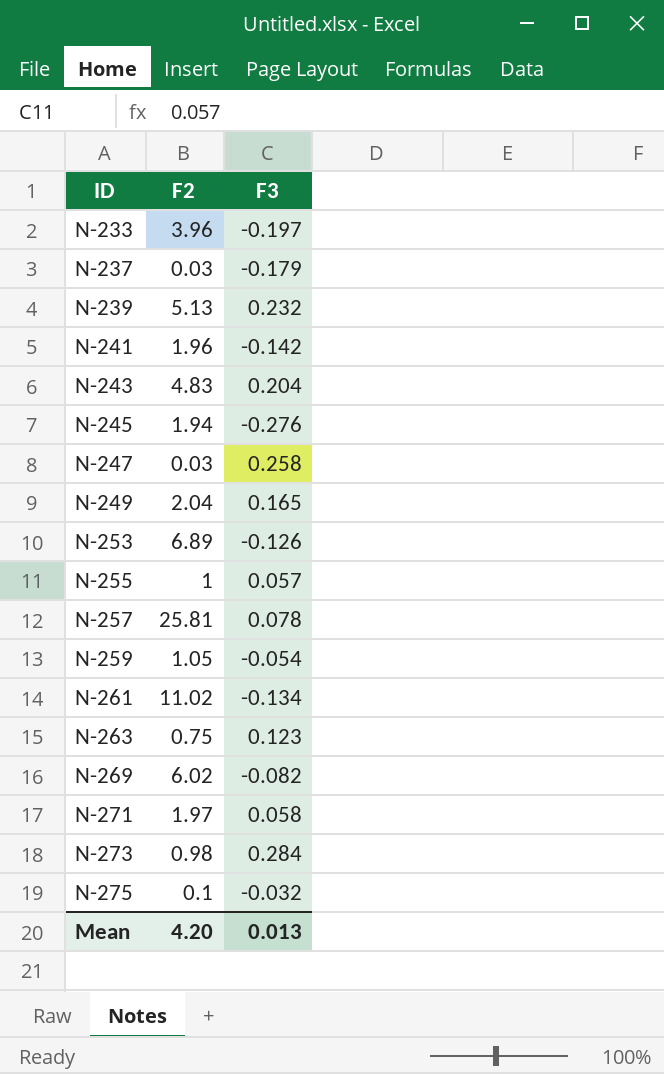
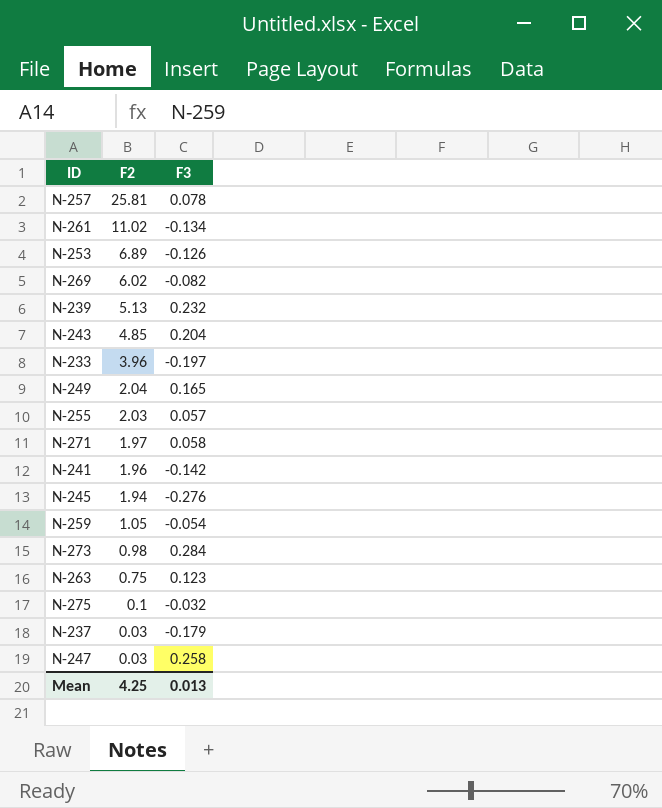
row order: ID ascending -> F2 descending
N-243 | F2: 4.83 -> 4.85
N-255 | F2: 1 -> 2.03
Mean | F2: 4.20 -> 4.25

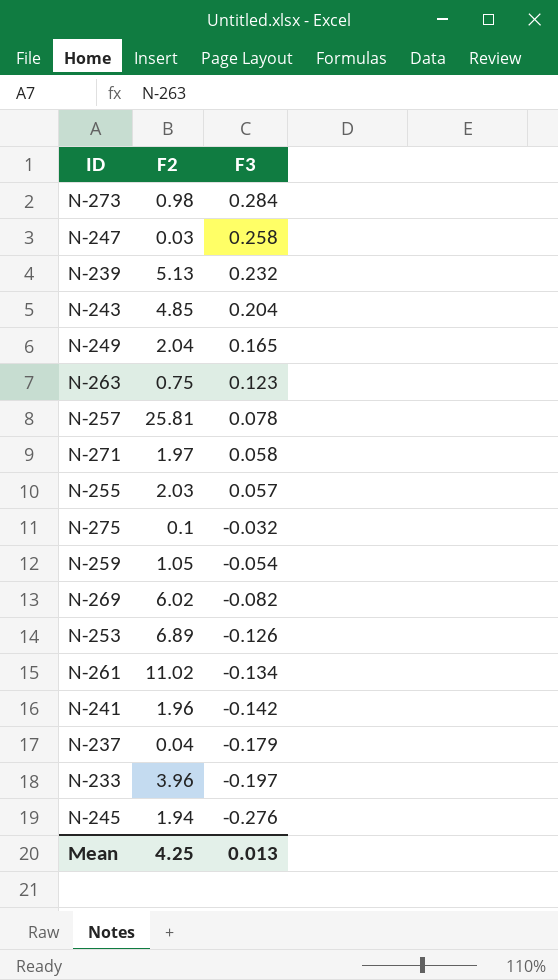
row order: F2 descending -> F3 descending
N-237 | F2: 0.03 -> 0.04

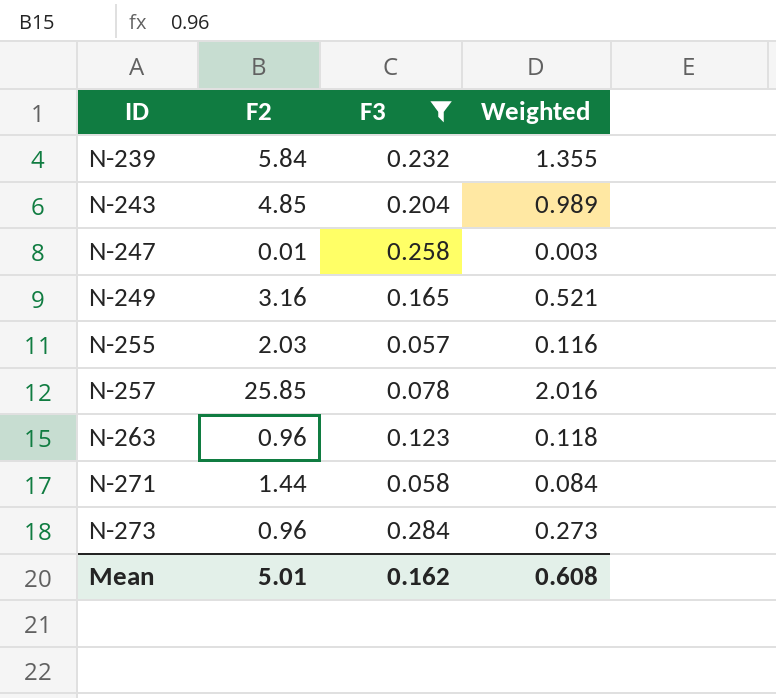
filter: none -> F3 >= 0.057
row order: F3 descending -> ID ascending
column Weighted | formula: none -> [F2] * [F3]
N-239 | F2: 5.13 -> 5.84
N-247 | F2: 0.03 -> 0.01
N-249 | F2: 2.04 -> 3.16
N-257 | F2: 25.81 -> 25.85
N-263 | F2: 0.75 -> 0.96
N-271 | F2: 1.97 -> 1.44
N-273 | F2: 0.98 -> 0.96
Mean | F2: 4.25 -> 5.01
Mean | F3: 0.013 -> 0.162

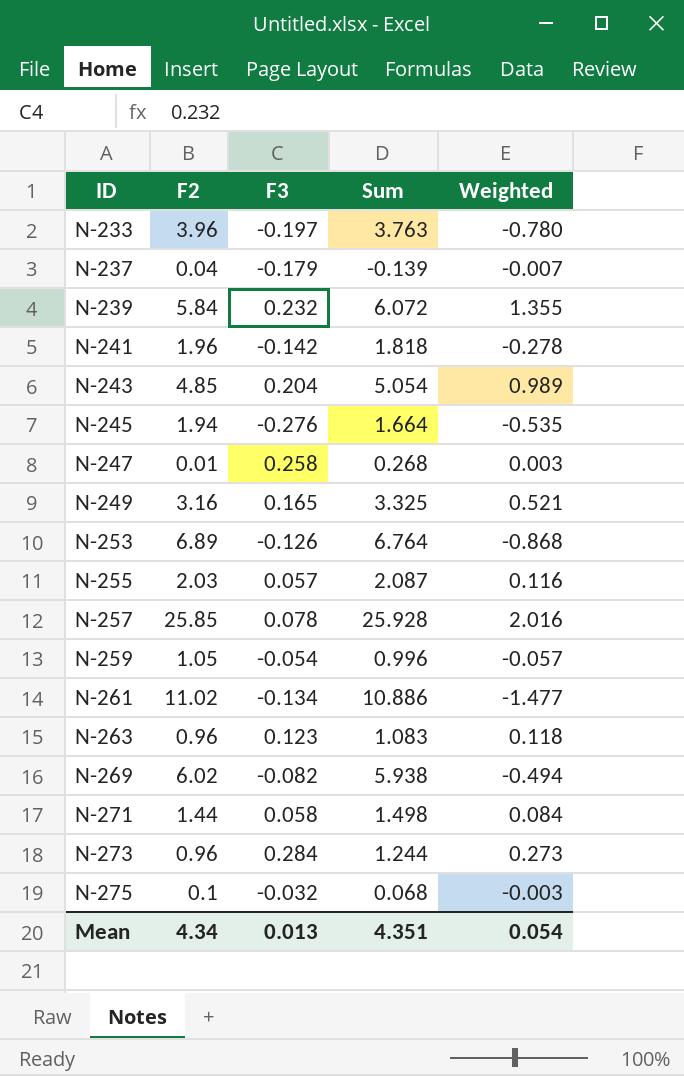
filter: F3 >= 0.057 -> none
column Sum | formula: none -> [F2] + [F3]
Mean | F2: 5.01 -> 4.34
Mean | F3: 0.162 -> 0.013
Mean | Weighted: 0.608 -> 0.054

